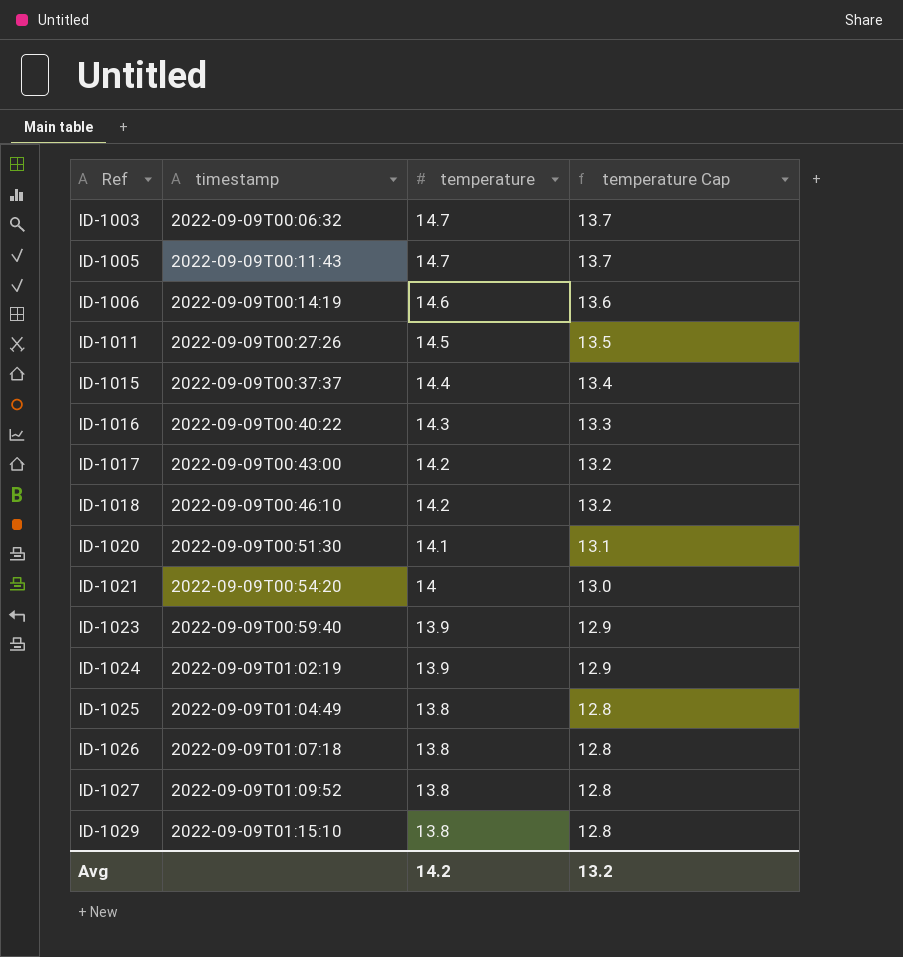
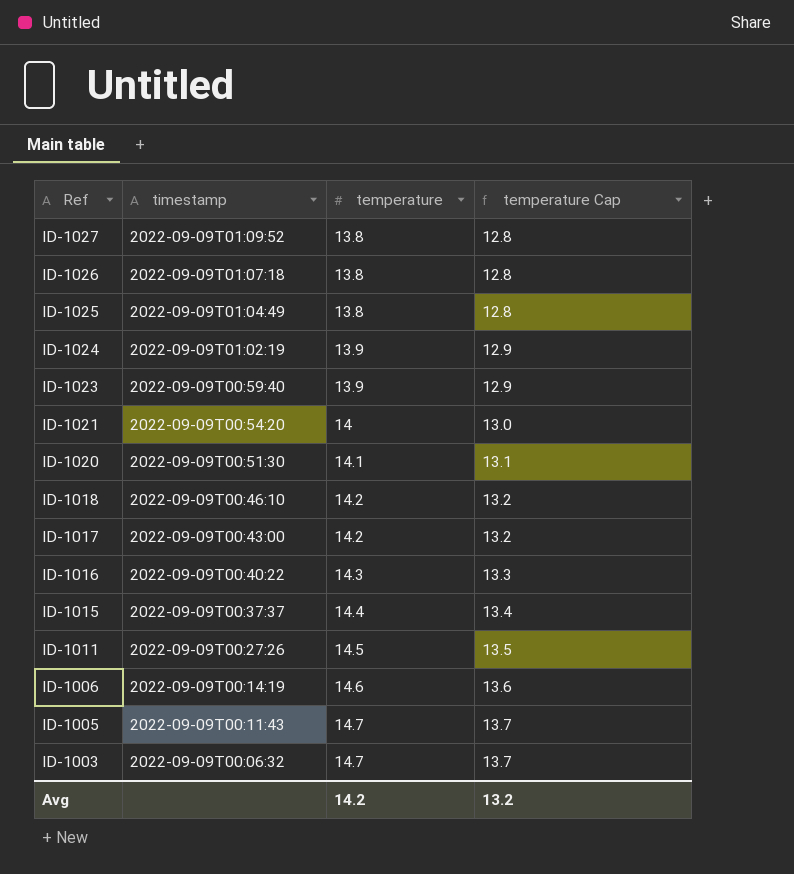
row order: Ref ascending -> Ref descending
row ID-1029: 2022-09-09T01:15:10 | 13.8 | 12.8 -> none

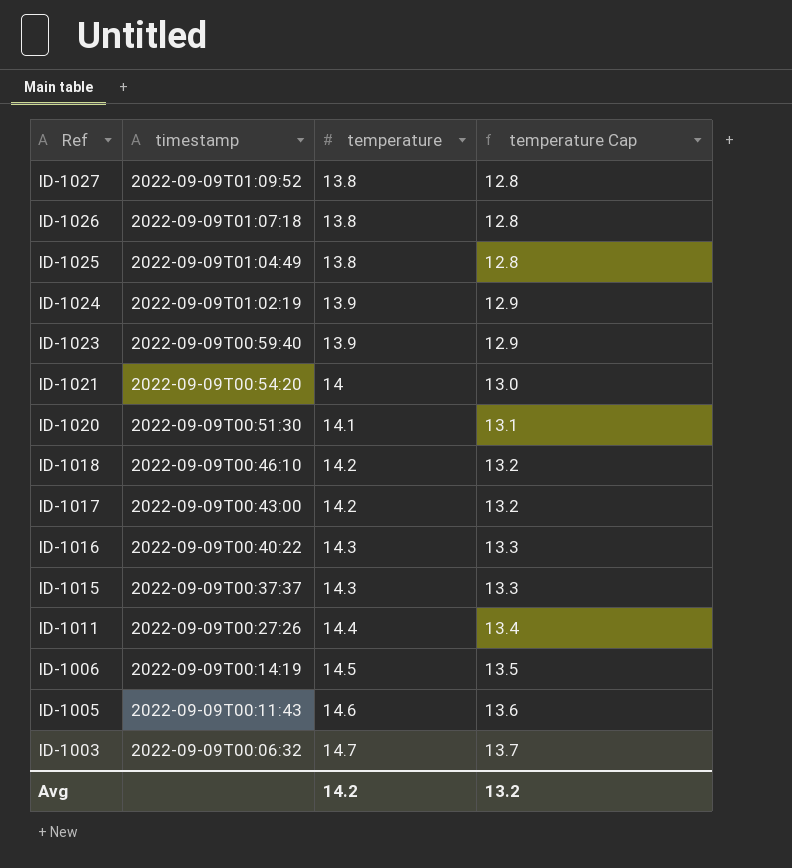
ID-1015 | temperature: 14.4 -> 14.3
ID-1015 | temperature Cap: 13.4 -> 13.3
ID-1011 | temperature: 14.5 -> 14.4
ID-1011 | temperature Cap: 13.5 -> 13.4
ID-1006 | temperature: 14.6 -> 14.5
ID-1006 | temperature Cap: 13.6 -> 13.5
ID-1005 | temperature: 14.7 -> 14.6
ID-1005 | temperature Cap: 13.7 -> 13.6

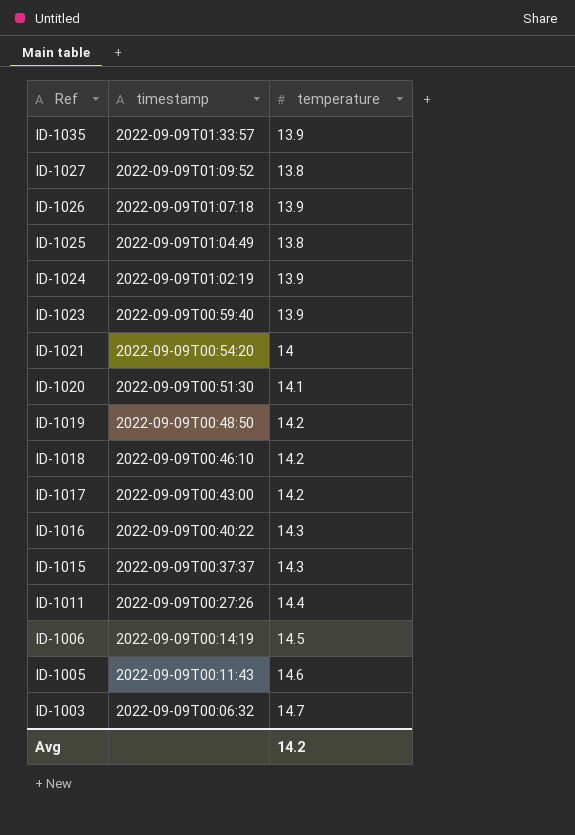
column temperature Cap | formula: [temperature] - 1 -> none
row ID-1035: none -> 2022-09-09T01:33:57 | 13.9
ID-1026 | temperature: 13.8 -> 13.9
row ID-1019: none -> 2022-09-09T00:48:50 | 14.2

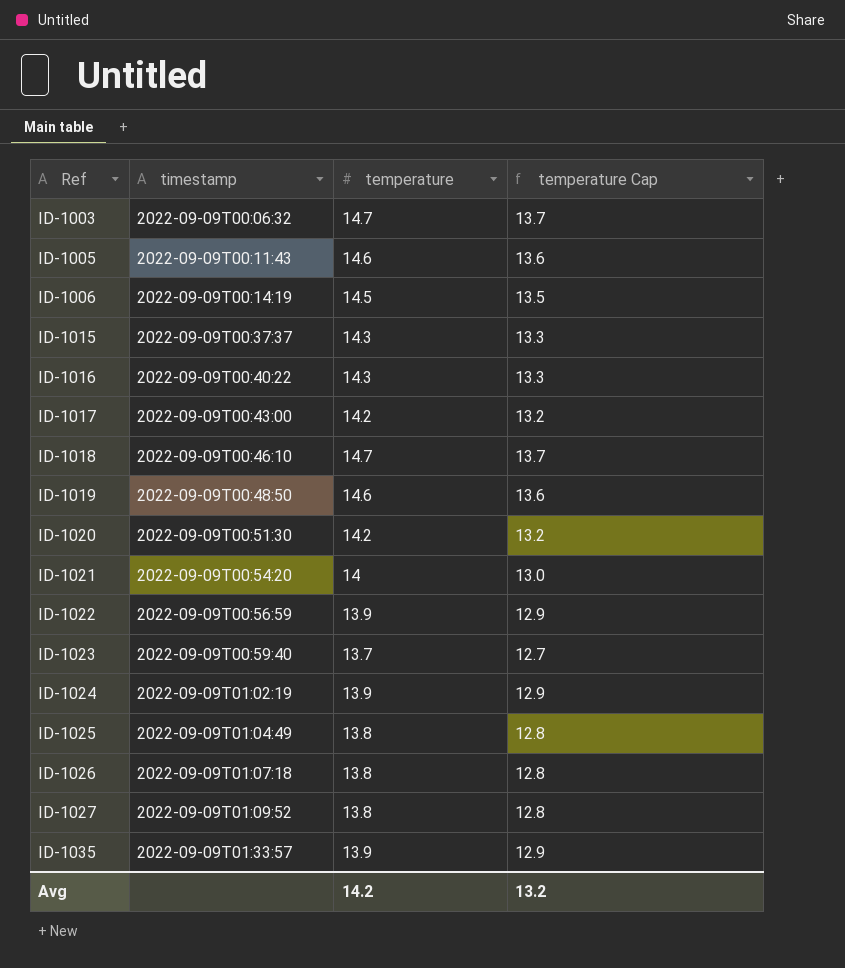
row order: Ref descending -> Ref ascending
column temperature Cap | formula: none -> [temperature] - 1
row ID-1011: 2022-09-09T00:27:26 | 14.4 -> none
ID-1018 | temperature: 14.2 -> 14.7
ID-1019 | temperature: 14.2 -> 14.6
ID-1020 | temperature: 14.1 -> 14.2
row ID-1022: none -> 2022-09-09T00:56:59 | 13.9 | 12.9
ID-1023 | temperature: 13.9 -> 13.7
ID-1026 | temperature: 13.9 -> 13.8

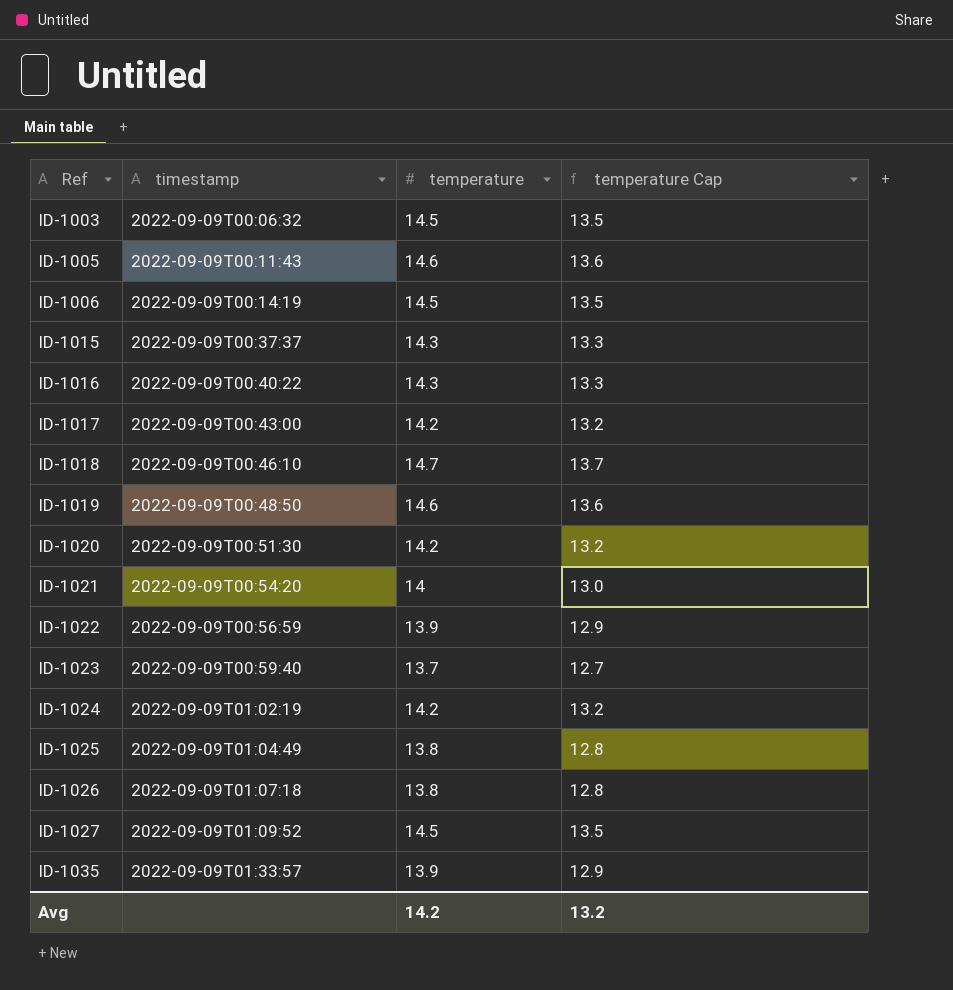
ID-1003 | temperature: 14.7 -> 14.5
ID-1003 | temperature Cap: 13.7 -> 13.5
ID-1024 | temperature: 13.9 -> 14.2
ID-1024 | temperature Cap: 12.9 -> 13.2
ID-1027 | temperature: 13.8 -> 14.5
ID-1027 | temperature Cap: 12.8 -> 13.5

